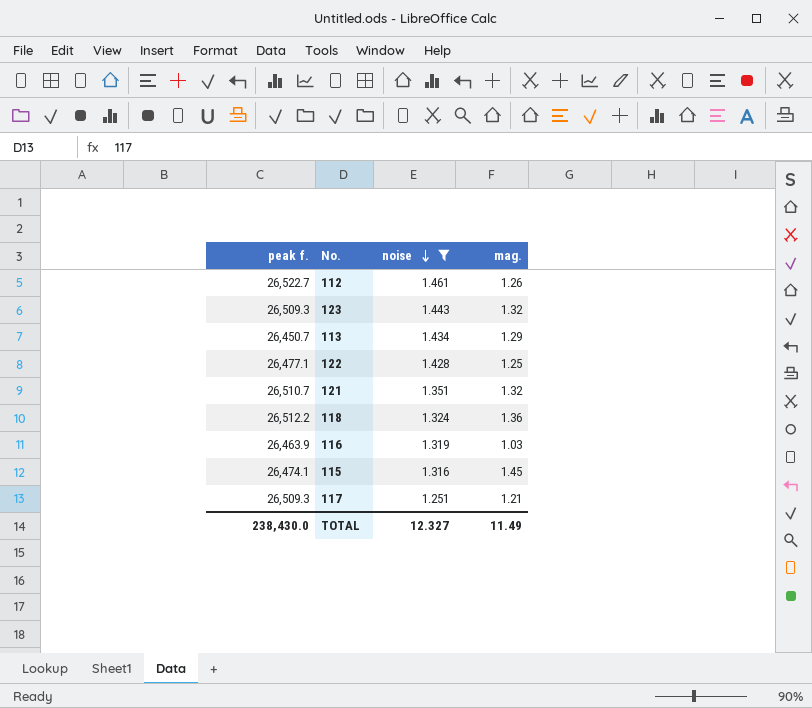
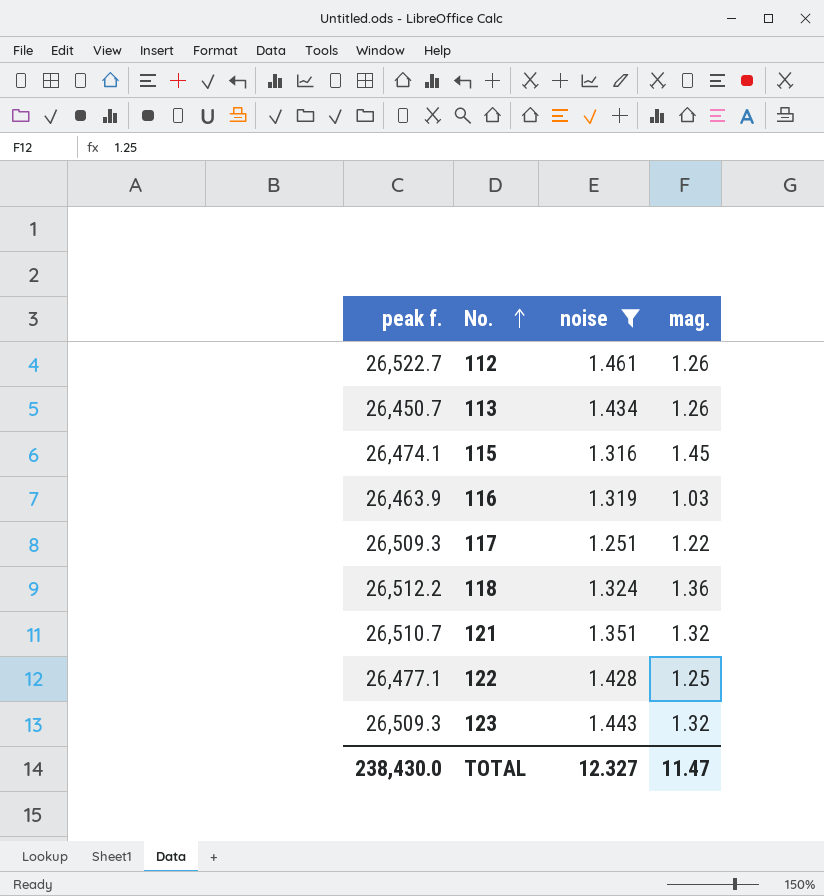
row order: noise descending -> No. ascending
113 | mag.: 1.29 -> 1.26
117 | mag.: 1.21 -> 1.22
TOTAL | mag.: 11.49 -> 11.47

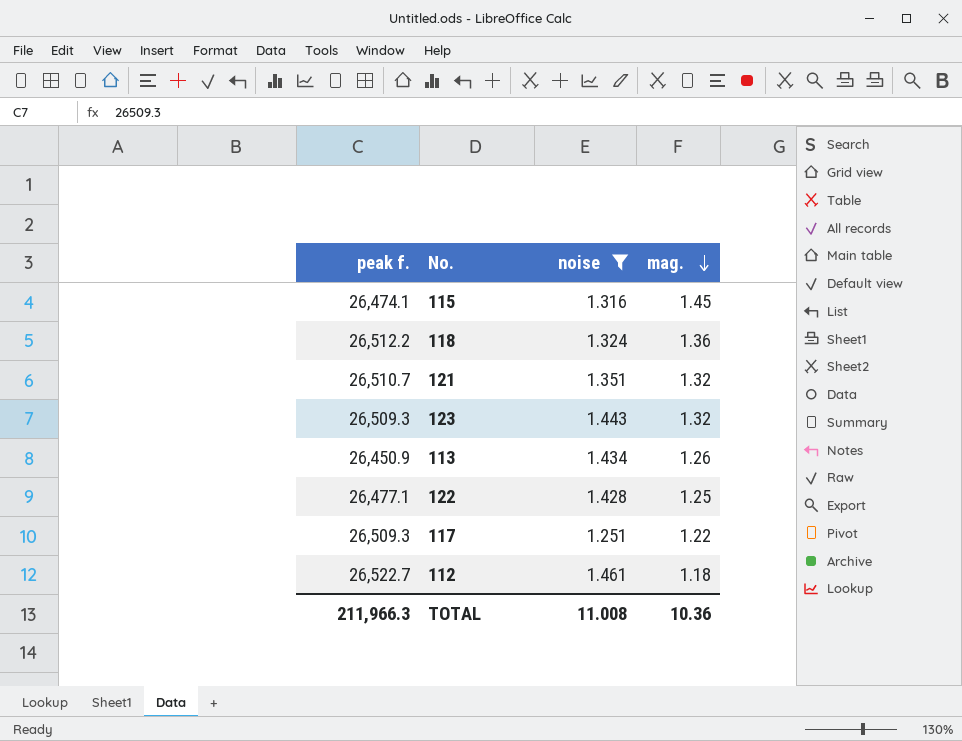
row order: No. ascending -> mag. descending
row 116: 26,463.9 | 1.319 | 1.03 -> none
113 | peak f.: 26,450.7 -> 26,450.9
112 | mag.: 1.26 -> 1.18
TOTAL | peak f.: 238,430.0 -> 211,966.3
TOTAL | noise: 12.327 -> 11.008
TOTAL | mag.: 11.47 -> 10.36

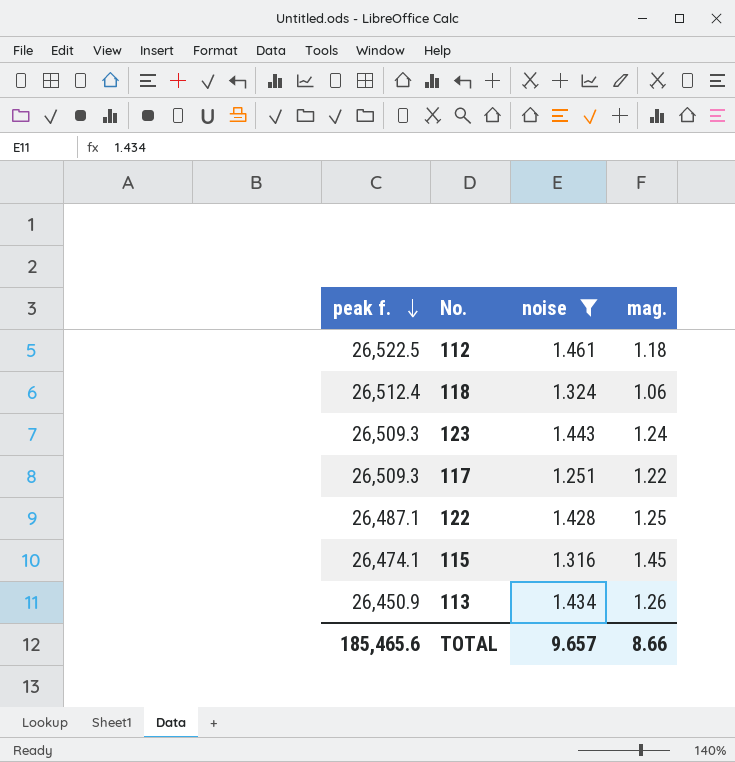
row order: mag. descending -> peak f. descending
row 121: 26,510.7 | 1.351 | 1.32 -> none
112 | peak f.: 26,522.7 -> 26,522.5
118 | peak f.: 26,512.2 -> 26,512.4
118 | mag.: 1.36 -> 1.06
123 | mag.: 1.32 -> 1.24
122 | peak f.: 26,477.1 -> 26,487.1
TOTAL | peak f.: 211,966.3 -> 185,465.6
TOTAL | noise: 11.008 -> 9.657
TOTAL | mag.: 10.36 -> 8.66

